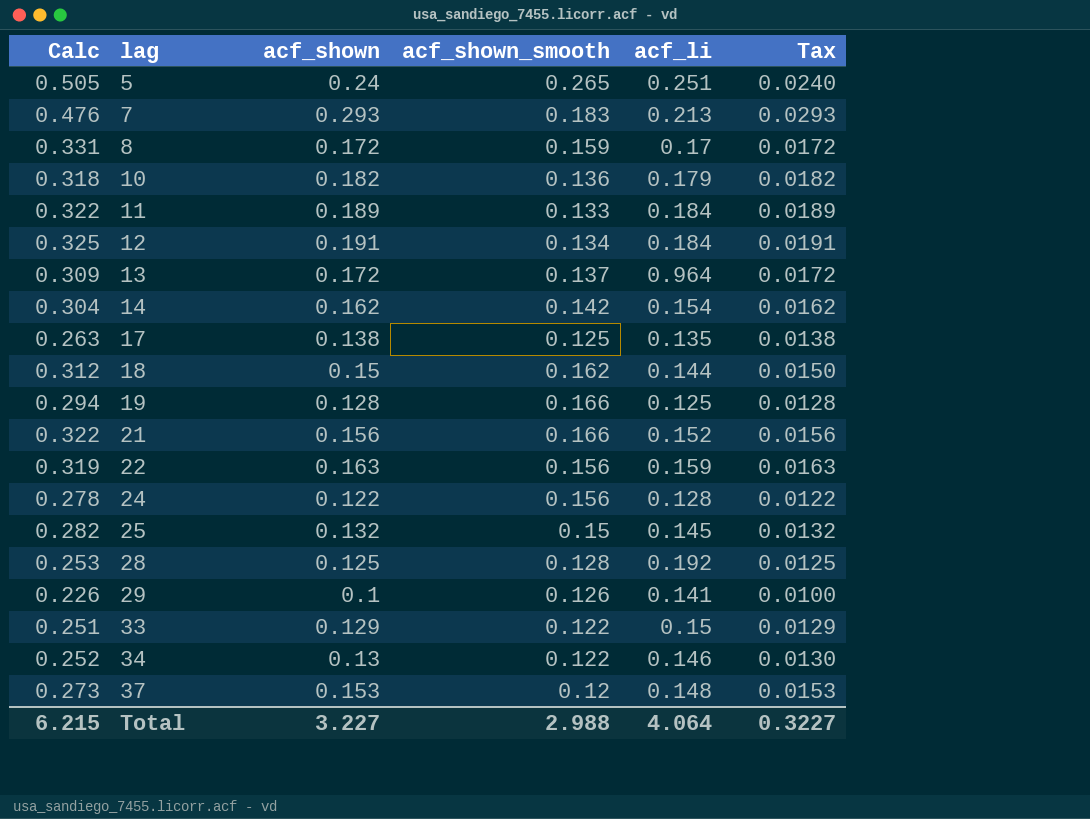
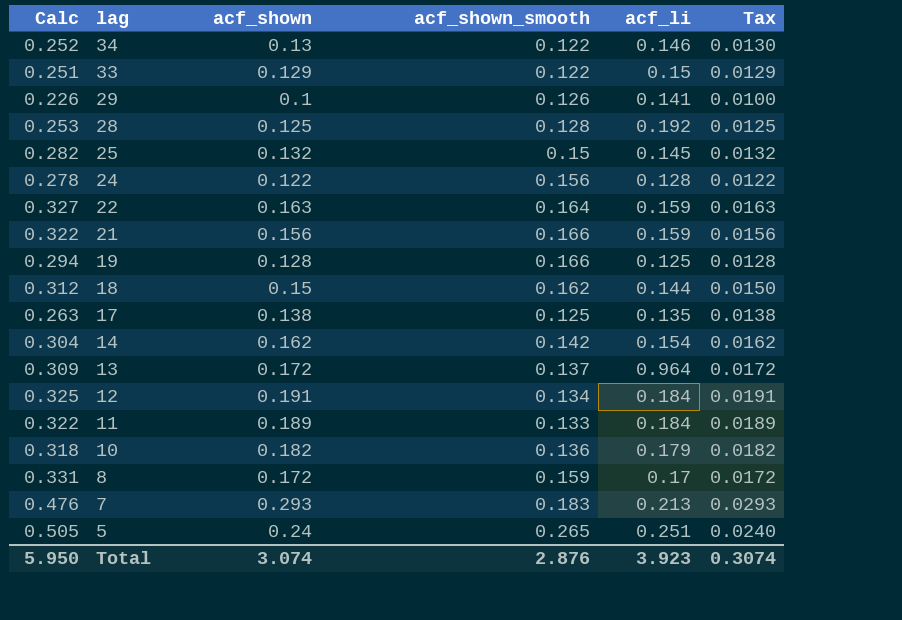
row order: lag ascending -> lag descending
row 37: 0.273 | 0.153 | 0.12 | 0.148 | 0.0153 -> none
22 | Calc: 0.319 -> 0.327
22 | acf_shown_smooth: 0.156 -> 0.164
21 | acf_li: 0.152 -> 0.159
Total | Calc: 6.215 -> 5.950
Total | acf_shown: 3.227 -> 3.074
Total | acf_shown_smooth: 2.988 -> 2.876
Total | acf_li: 4.064 -> 3.923
Total | Tax: 0.3227 -> 0.3074

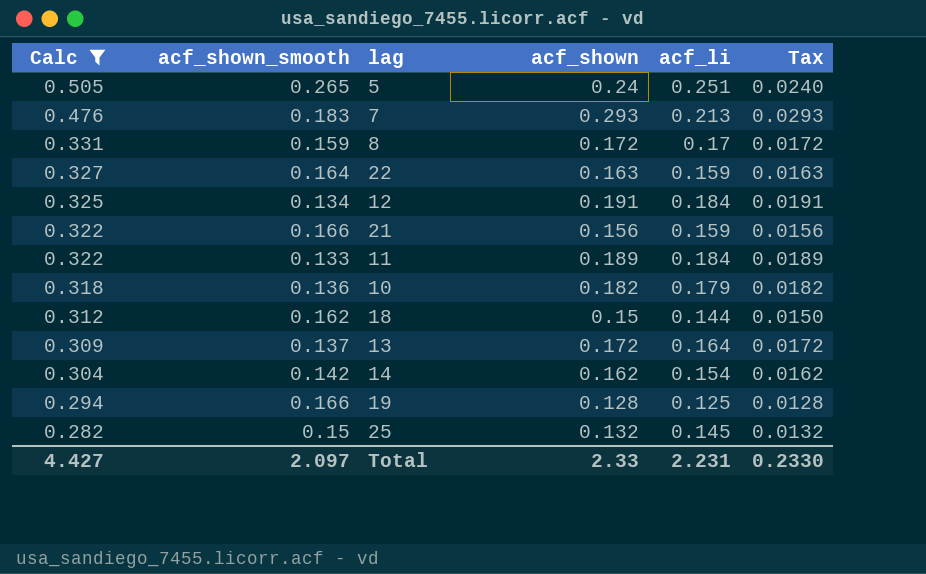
filter: none -> Calc >= 0.282
row order: lag descending -> Calc descending
column acf_shown_smooth | position: 4 -> 2
13 | acf_li: 0.964 -> 0.164
Total | Calc: 5.950 -> 4.427
Total | acf_shown_smooth: 2.876 -> 2.097
Total | acf_shown: 3.074 -> 2.33
Total | acf_li: 3.923 -> 2.231
Total | Tax: 0.3074 -> 0.2330

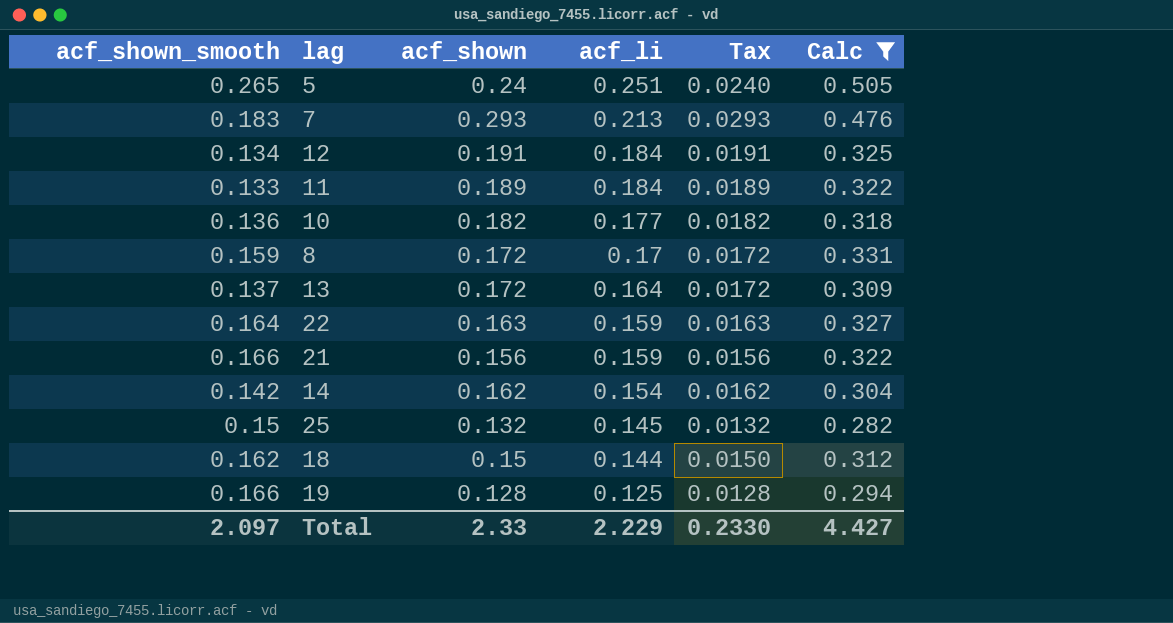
row order: Calc descending -> acf_li descending
column Calc | position: 1 -> 6
10 | acf_li: 0.179 -> 0.177
Total | acf_li: 2.231 -> 2.229

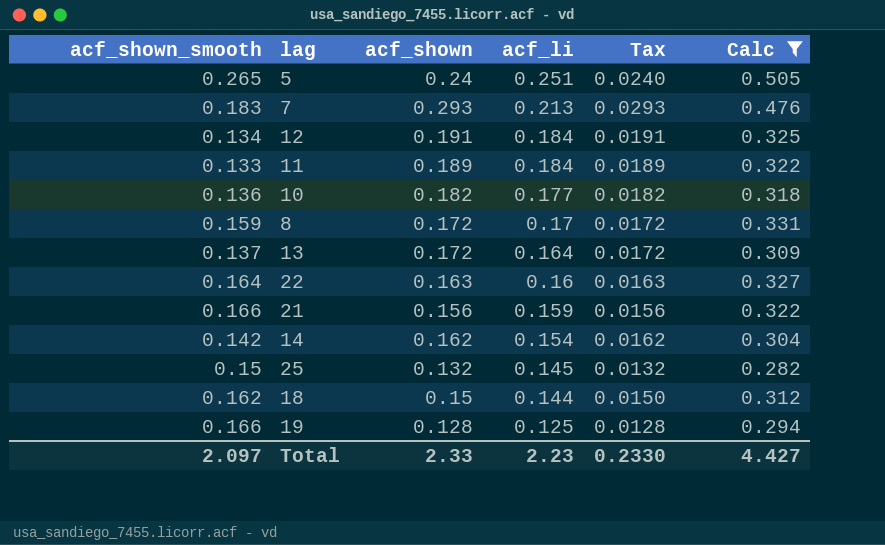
22 | acf_li: 0.159 -> 0.16
Total | acf_li: 2.229 -> 2.23

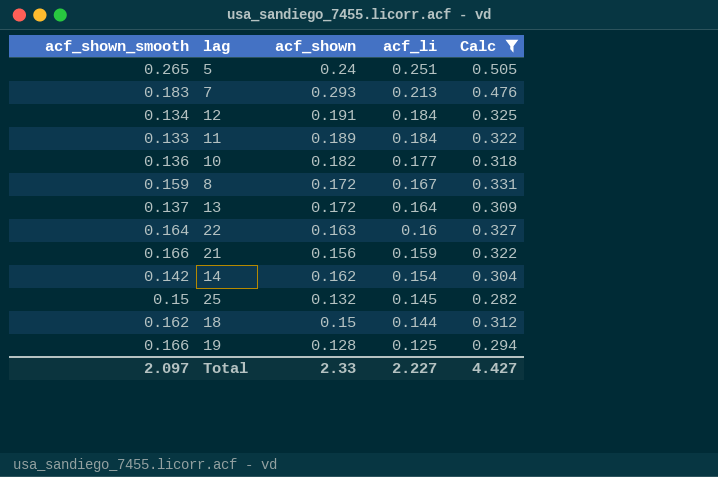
column Tax | formula: [acf_shown] * 0.1 -> none
8 | acf_li: 0.17 -> 0.167
Total | acf_li: 2.23 -> 2.227

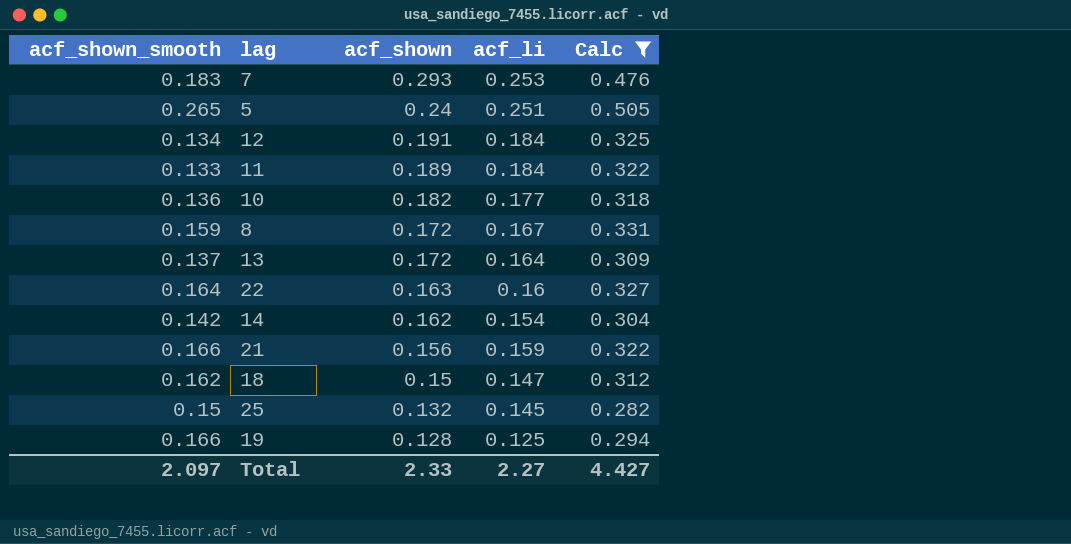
row order: acf_li descending -> acf_shown descending
7 | acf_li: 0.213 -> 0.253
18 | acf_li: 0.144 -> 0.147
Total | acf_li: 2.227 -> 2.27

